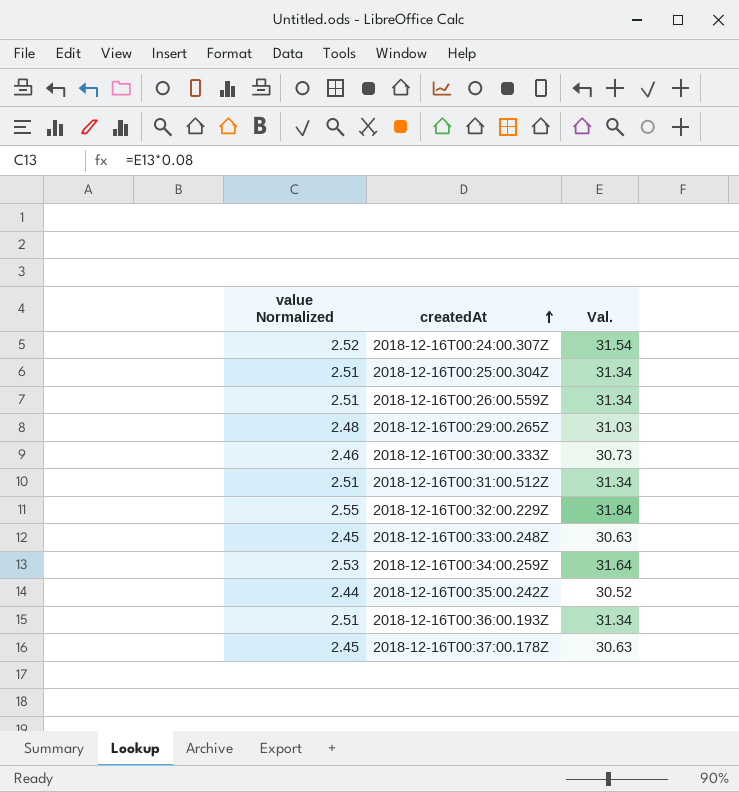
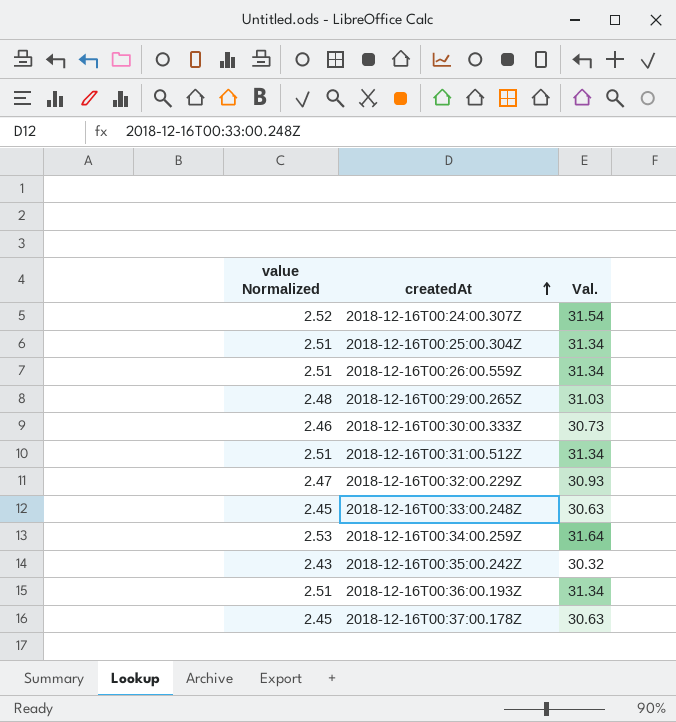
2018-12-16T00:32:00.229Z | value Normalized: 2.55 -> 2.47
2018-12-16T00:32:00.229Z | Val.: 31.84 -> 30.93
2018-12-16T00:35:00.242Z | value Normalized: 2.44 -> 2.43
2018-12-16T00:35:00.242Z | Val.: 30.52 -> 30.32

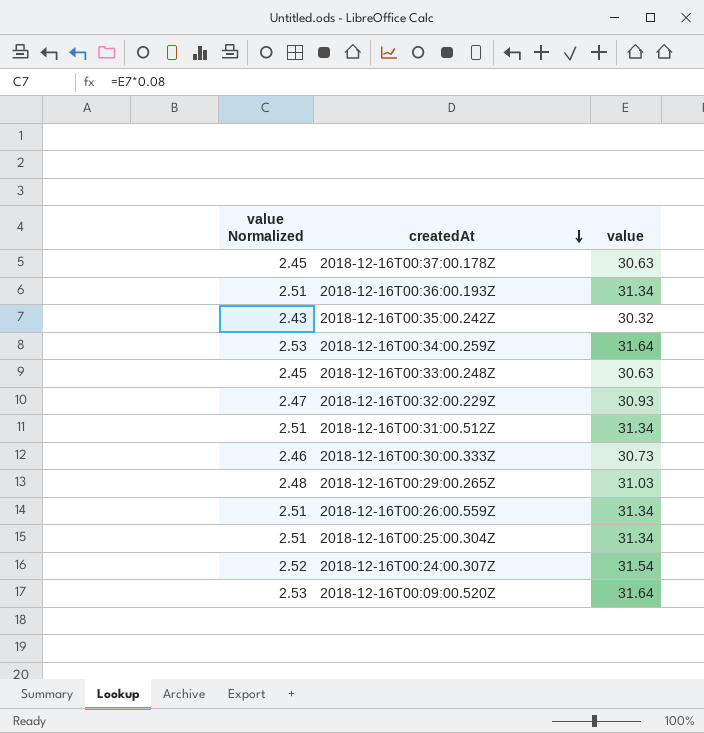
row order: createdAt ascending -> createdAt descending
column name: Val. -> value
row 2018-12-16T00:09:00.520Z: none -> 2.53 | 31.64

